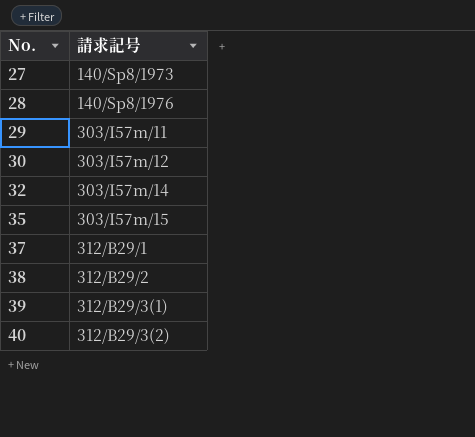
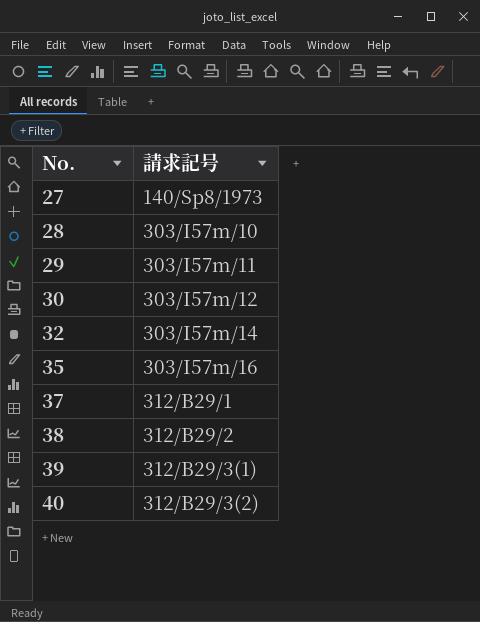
28 | 請求記号: 140/Sp8/1976 -> 303/I57m/10
35 | 請求記号: 303/I57m/15 -> 303/I57m/16

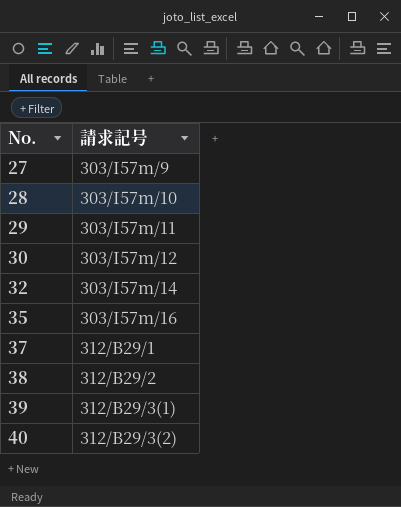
27 | 請求記号: 140/Sp8/1973 -> 303/I57m/9

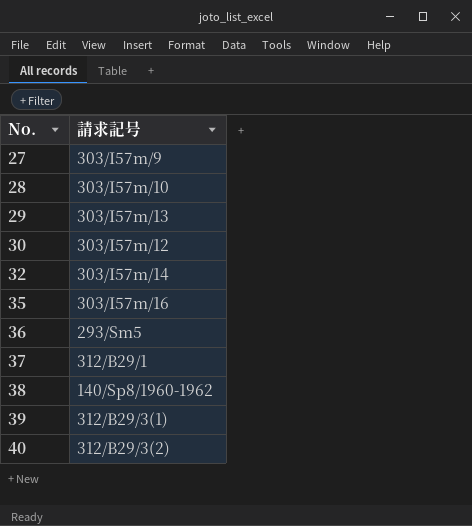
29 | 請求記号: 303/I57m/11 -> 303/I57m/13
row 36: none -> 293/Sm5
38 | 請求記号: 312/B29/2 -> 140/Sp8/1960-1962

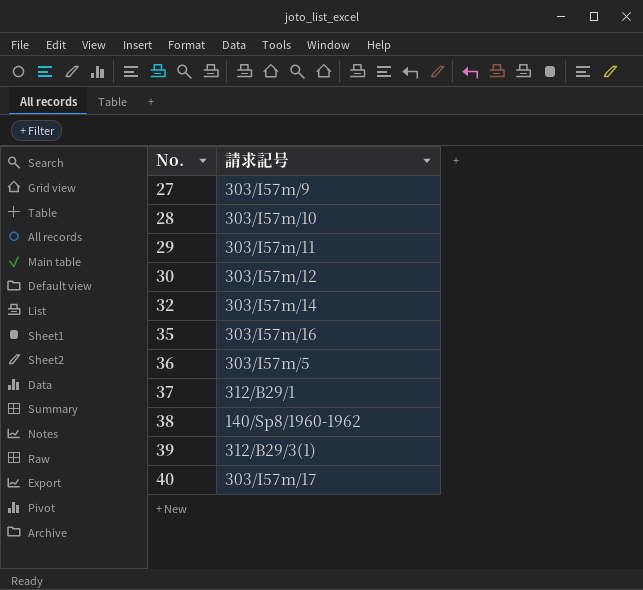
29 | 請求記号: 303/I57m/13 -> 303/I57m/11
36 | 請求記号: 293/Sm5 -> 303/I57m/5
40 | 請求記号: 312/B29/3(2) -> 303/I57m/17

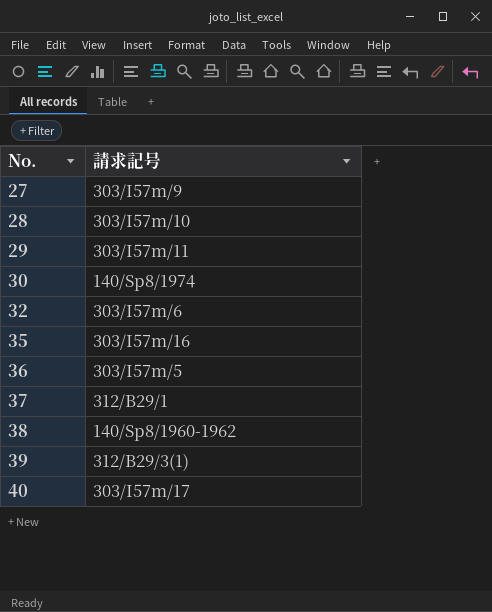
30 | 請求記号: 303/I57m/12 -> 140/Sp8/1974
32 | 請求記号: 303/I57m/14 -> 303/I57m/6

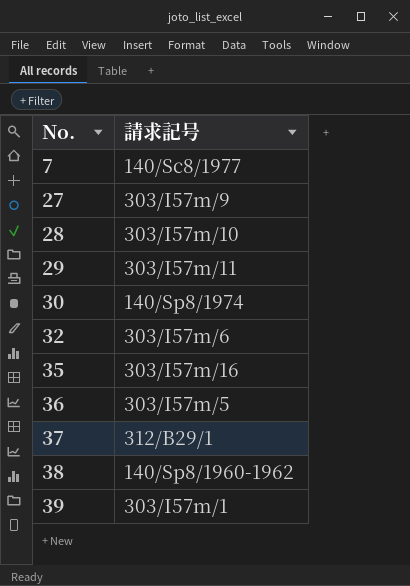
row 40: 303/I57m/17 -> none
row 7: none -> 140/Sc8/1977
39 | 請求記号: 312/B29/3(1) -> 303/I57m/1

